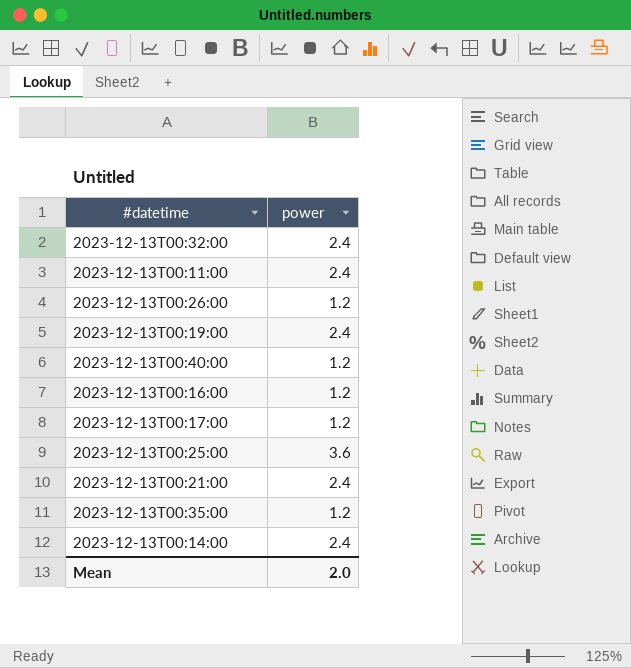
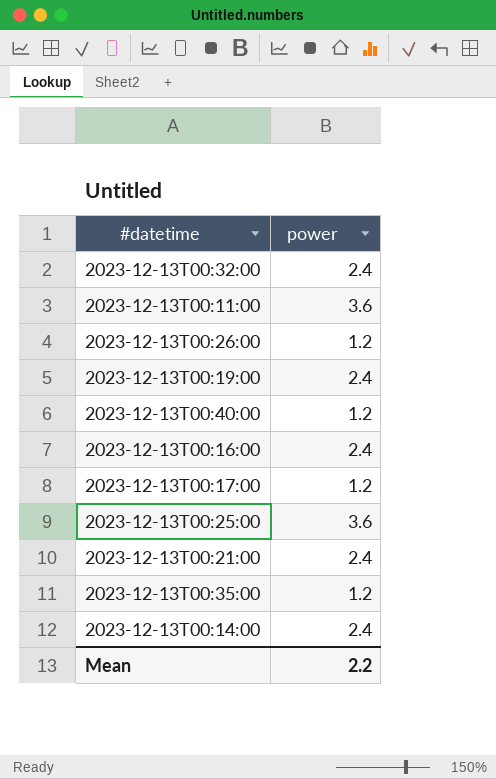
2023-12-13T00:11:00 | power: 2.4 -> 3.6
2023-12-13T00:16:00 | power: 1.2 -> 2.4
Mean | power: 2.0 -> 2.2

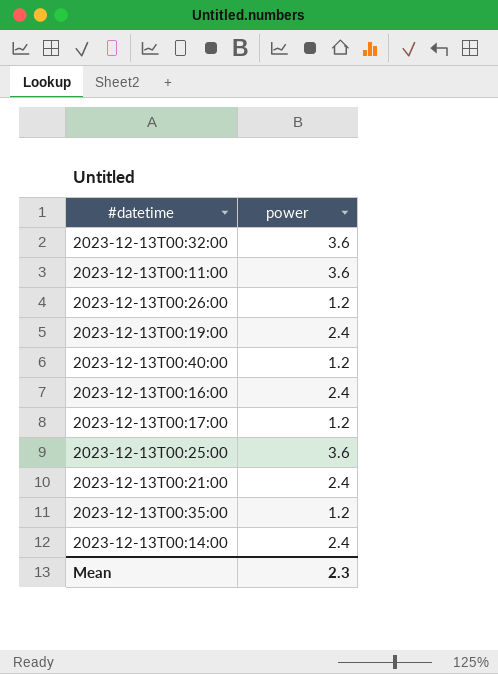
2023-12-13T00:32:00 | power: 2.4 -> 3.6
Mean | power: 2.2 -> 2.3

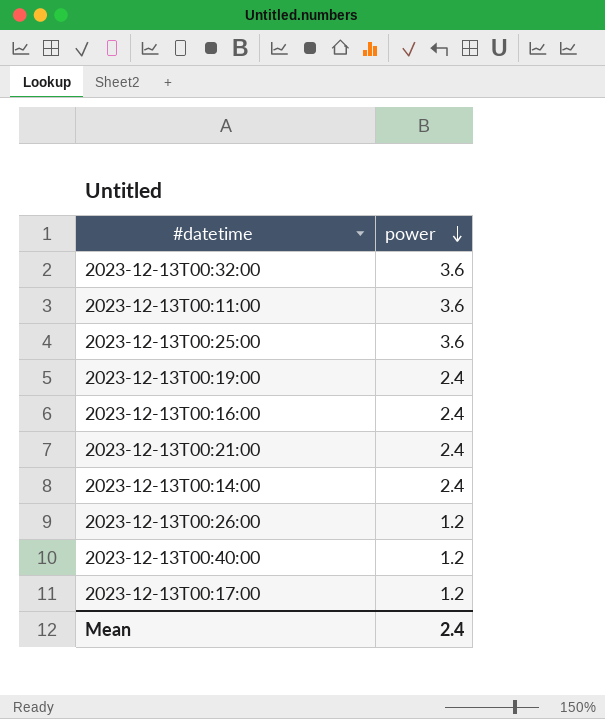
row order: none -> power descending
row 2023-12-13T00:35:00: 1.2 -> none
Mean | power: 2.3 -> 2.4

